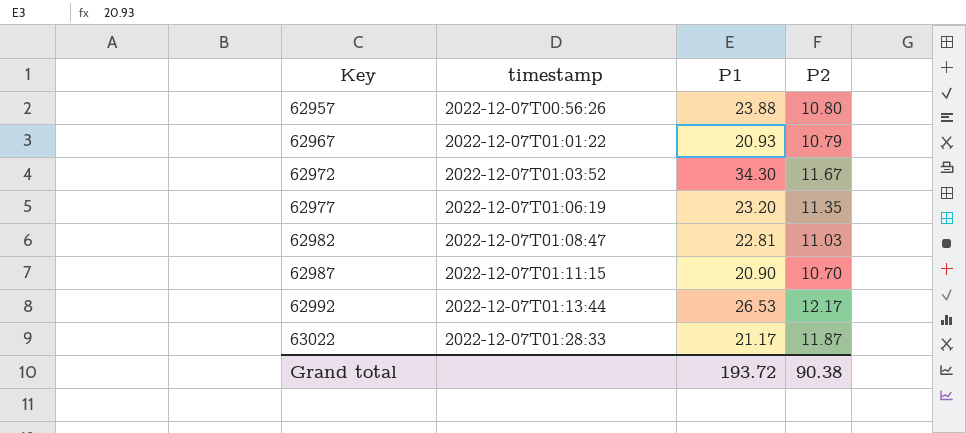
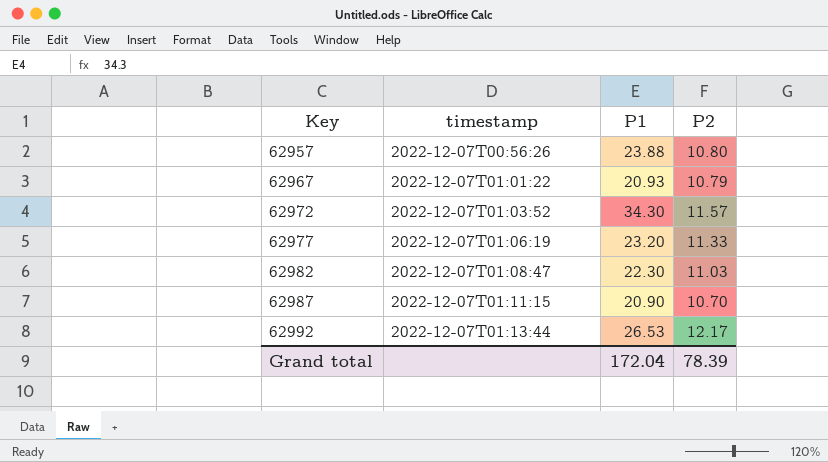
row 63022: 2022-12-07T01:28:33 | 21.17 | 11.87 -> none
62972 | P2: 11.67 -> 11.57
62977 | P2: 11.35 -> 11.33
62982 | P1: 22.81 -> 22.30
Grand total | P1: 193.72 -> 172.04
Grand total | P2: 90.38 -> 78.39

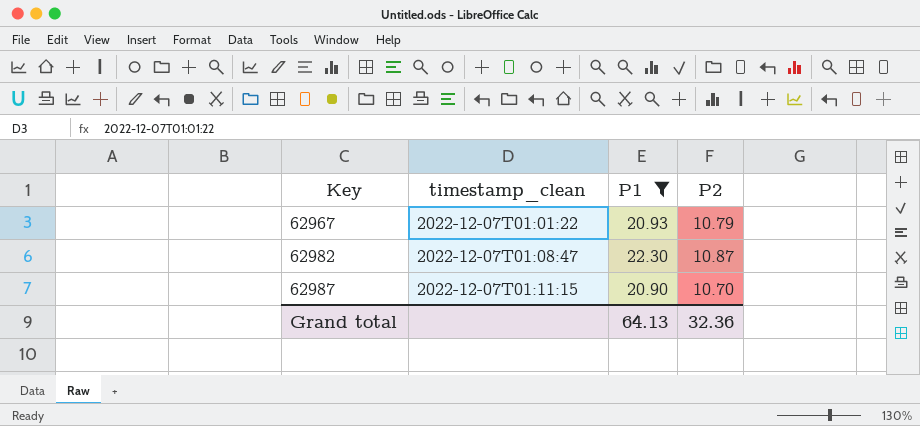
filter: none -> P1 <= 22.30
column name: timestamp -> timestamp_clean
62982 | P2: 11.03 -> 10.87
Grand total | P1: 172.04 -> 64.13
Grand total | P2: 78.39 -> 32.36

